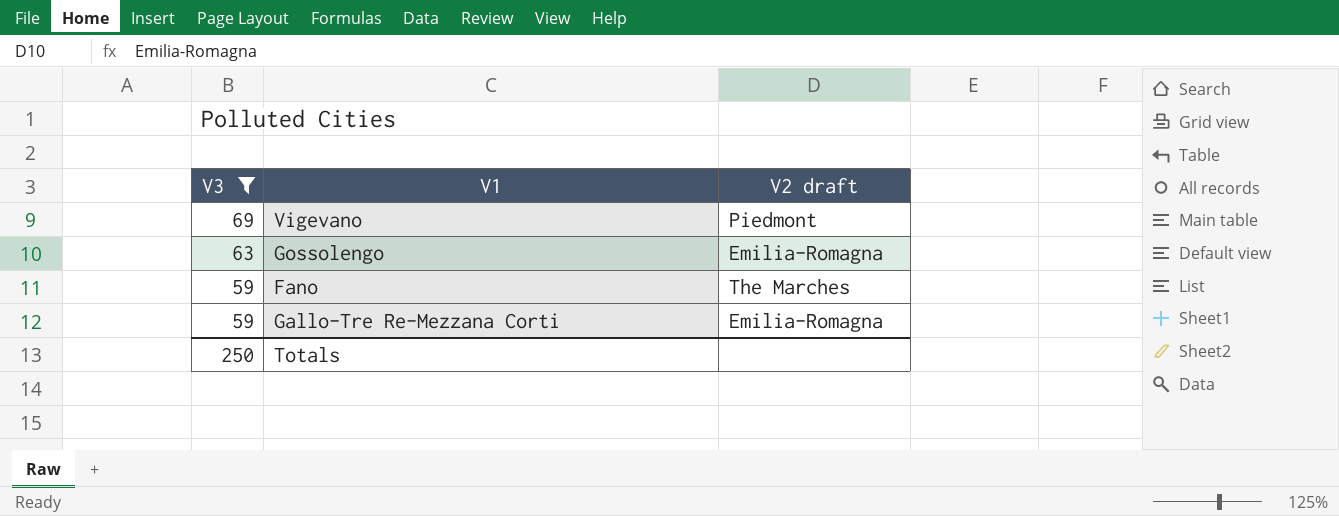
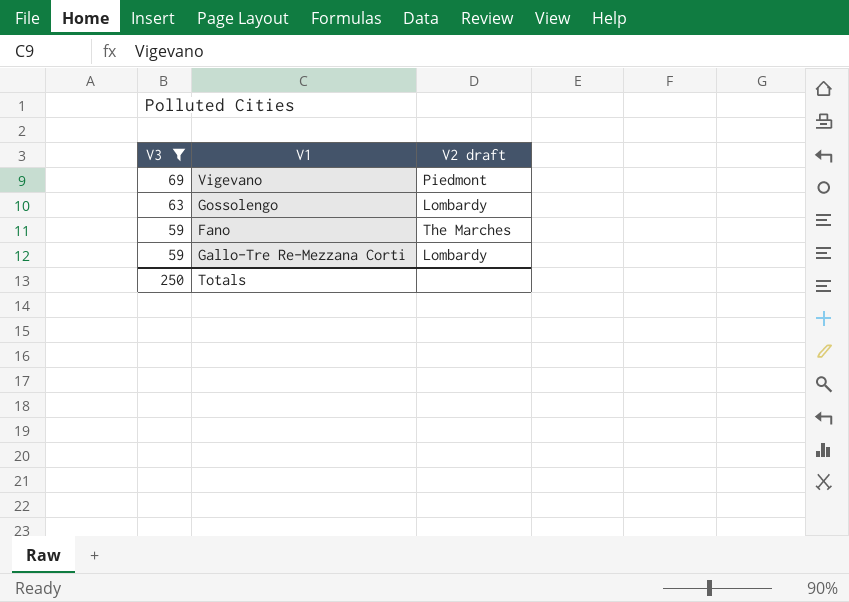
Gossolengo | V2 draft: Emilia-Romagna -> Lombardy
Gallo-Tre Re-Mezzana Corti | V2 draft: Emilia-Romagna -> Lombardy

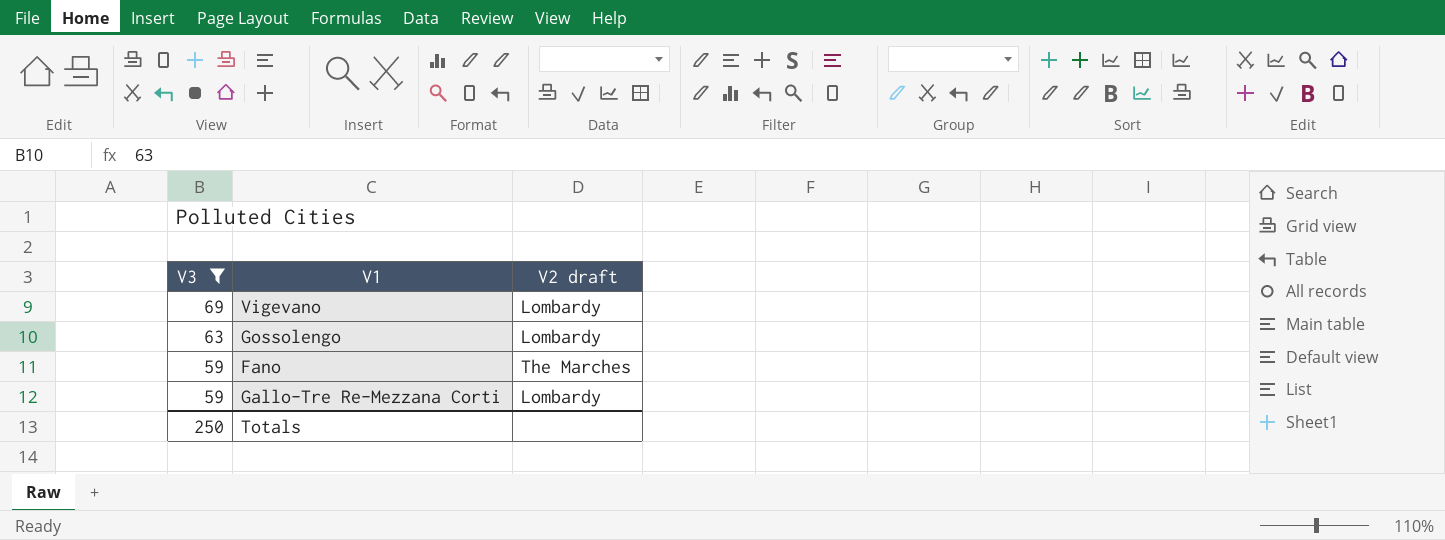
Vigevano | V2 draft: Piedmont -> Lombardy

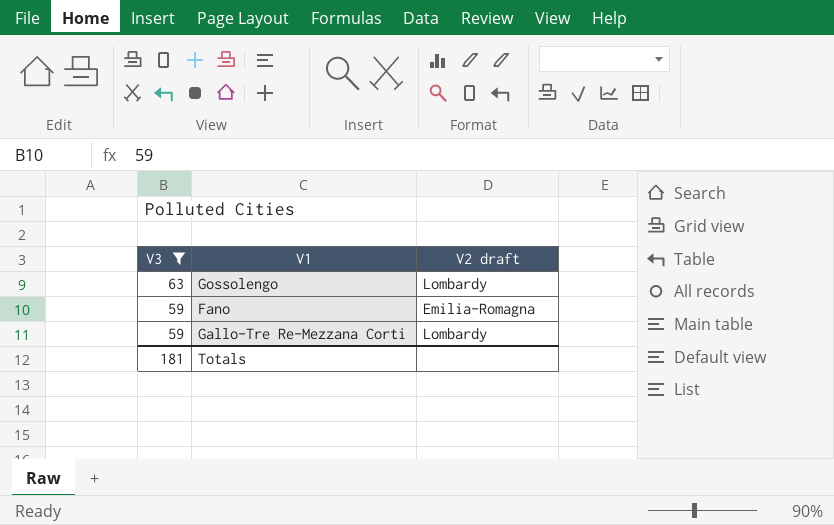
row Vigevano: 69 | Lombardy -> none
Fano | V2 draft: The Marches -> Emilia-Romagna
Totals | V3: 250 -> 181

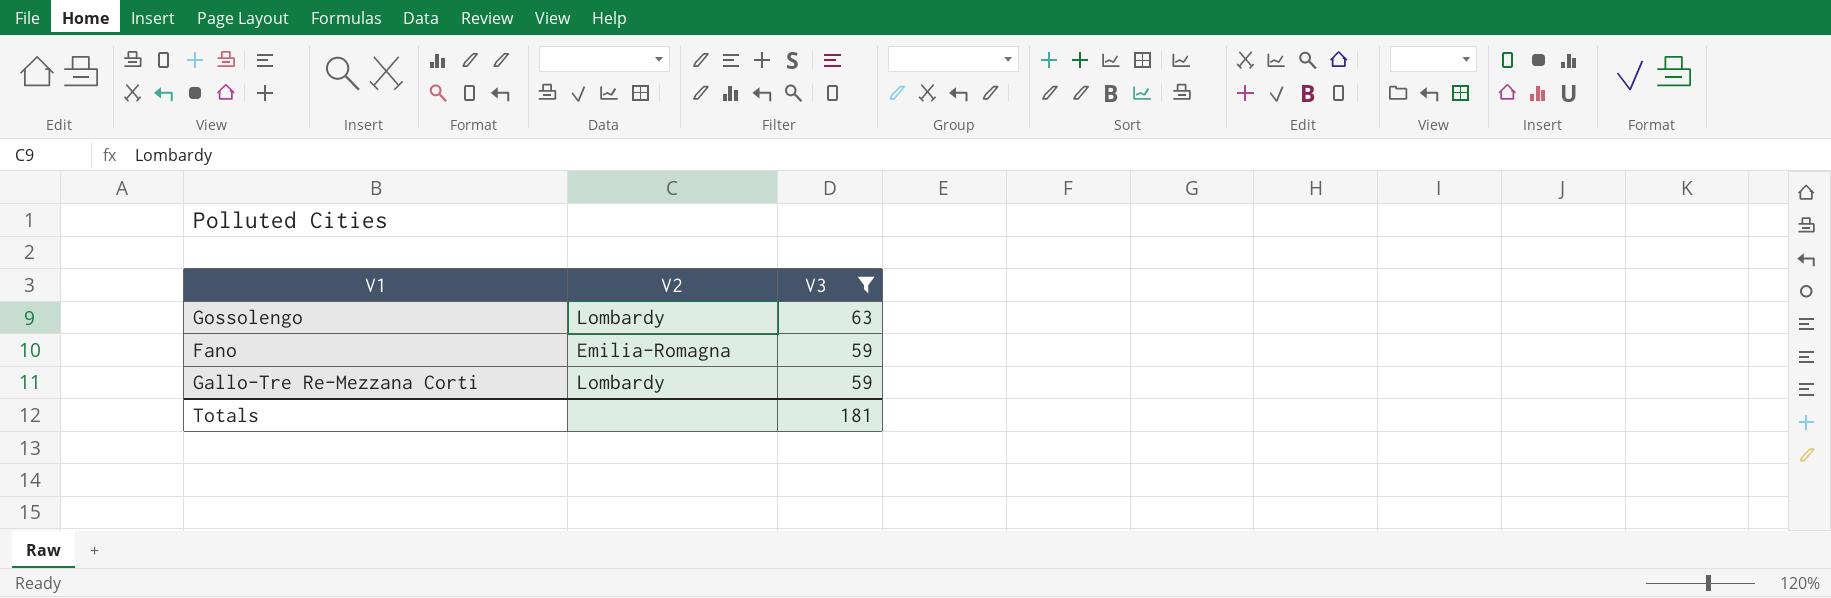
column name: V2 draft -> V2
column V3 | position: 1 -> 3

